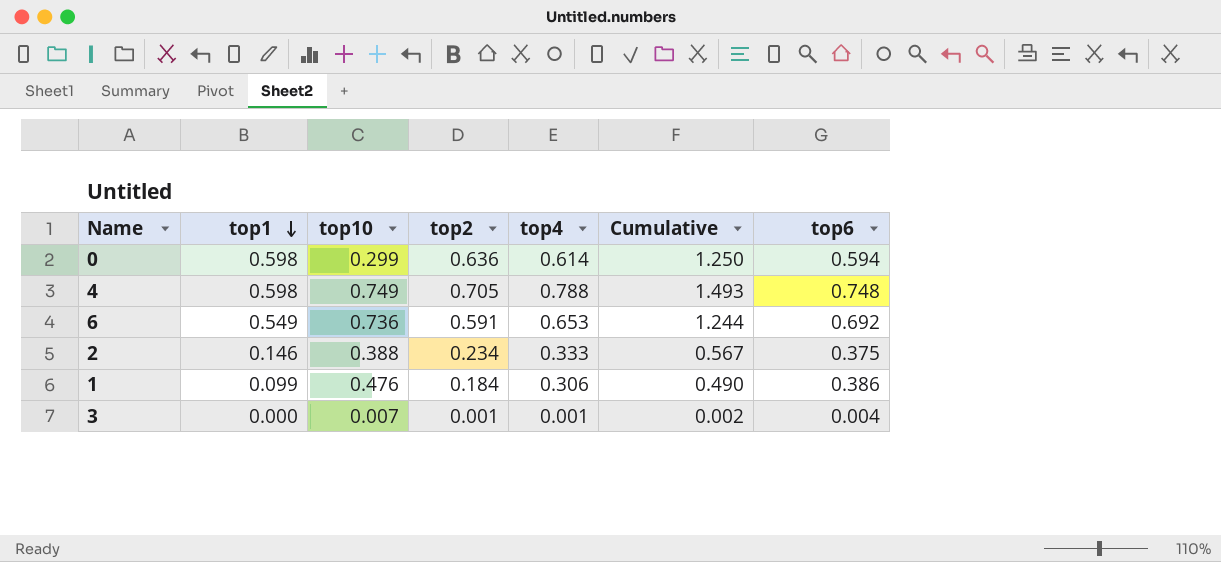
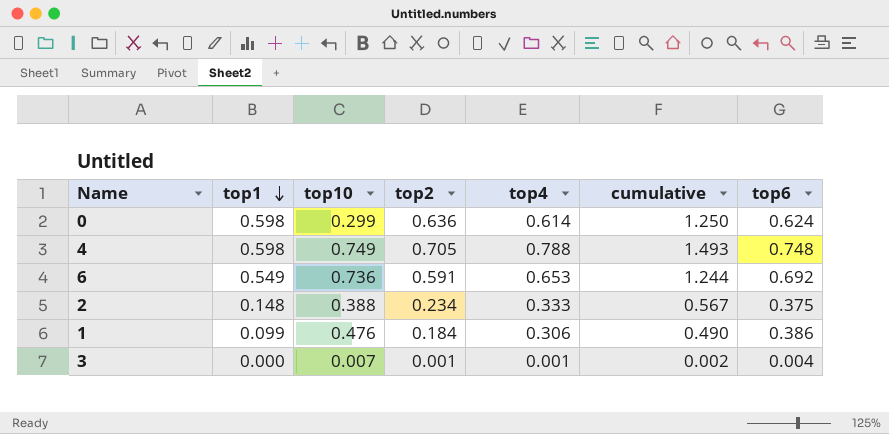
column name: Cumulative -> cumulative
0 | top6: 0.594 -> 0.624
2 | top1: 0.146 -> 0.148

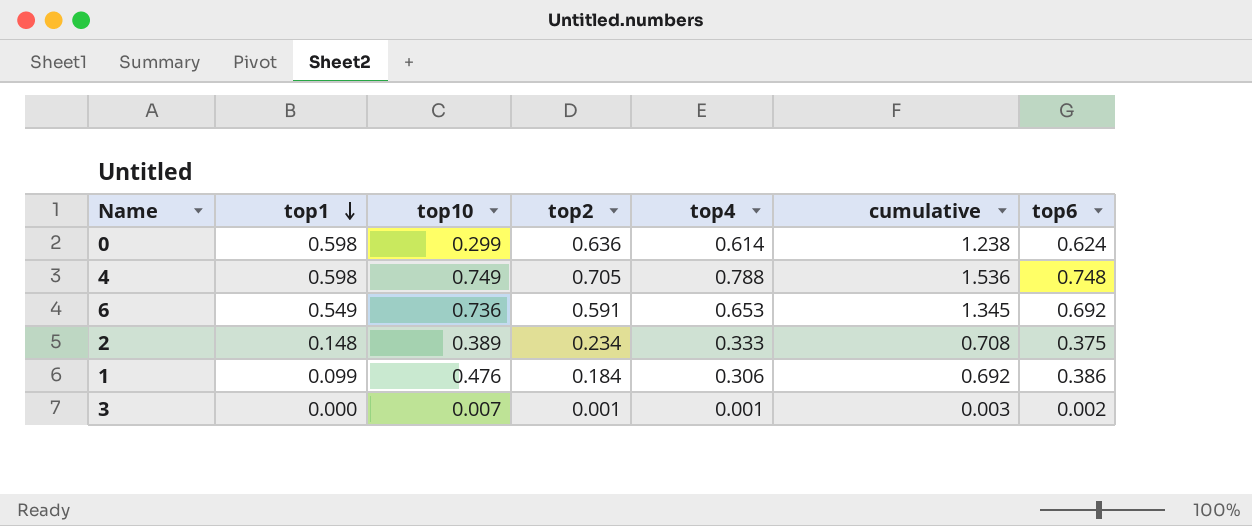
column cumulative | formula: [top2] + [top4] -> [top4] + [top6]
2 | top10: 0.388 -> 0.389
3 | top6: 0.004 -> 0.002

